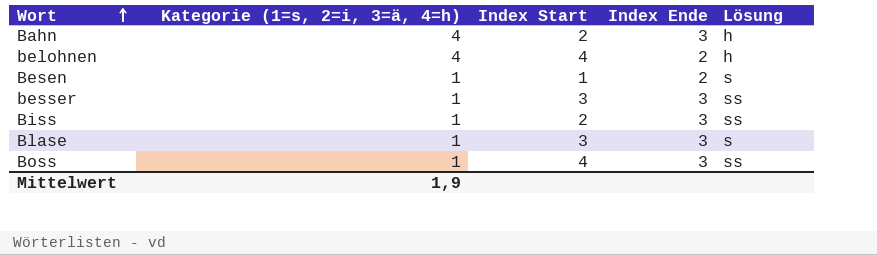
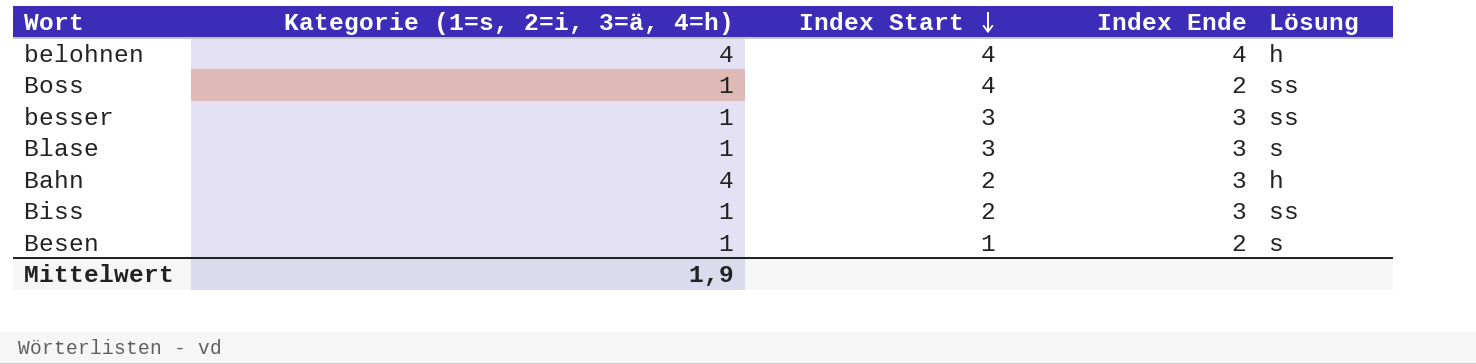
row order: Wort ascending -> Index Start descending
belohnen | Index Ende: 2 -> 4
Boss | Index Ende: 3 -> 2

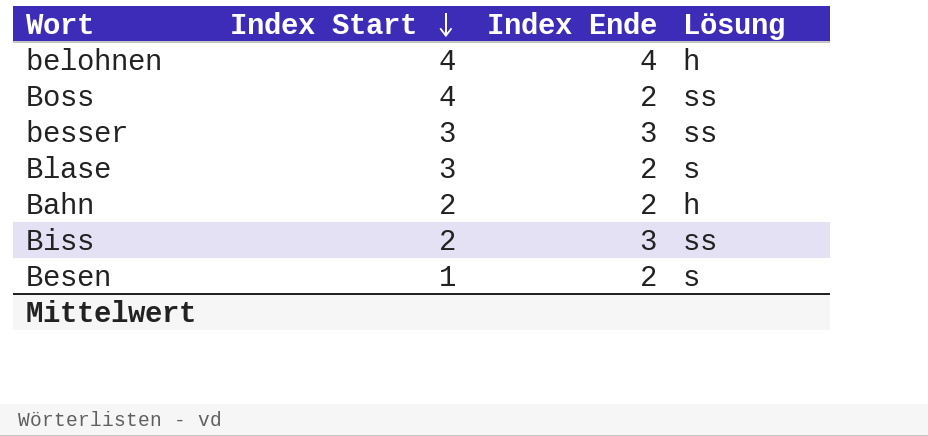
column Kategorie (1=s, 2=i, 3=ä, 4=h) | position: 2 -> none
Blase | Index Ende: 3 -> 2
Bahn | Index Ende: 3 -> 2

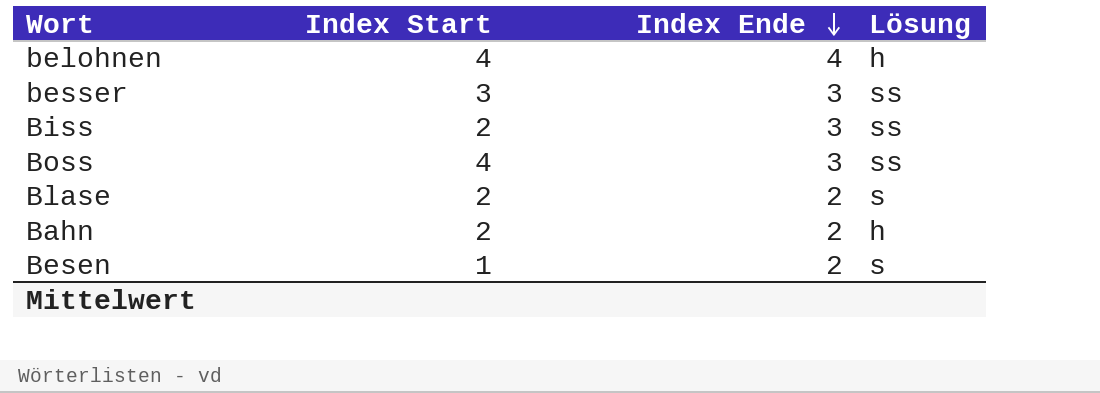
row order: Index Start descending -> Index Ende descending
Boss | Index Ende: 2 -> 3
Blase | Index Start: 3 -> 2

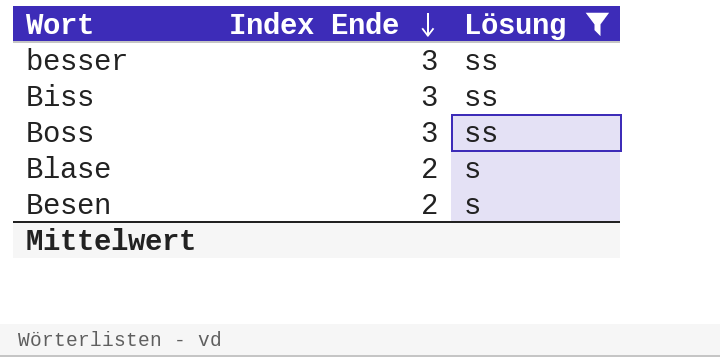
filter: none -> Lösung != h
column Index Start | position: 2 -> none

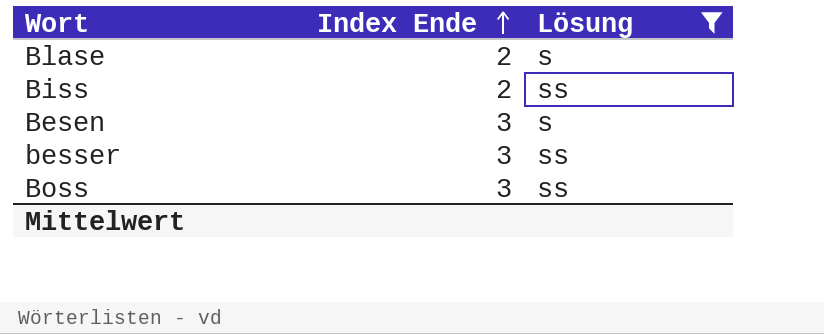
row order: Index Ende descending -> Index Ende ascending
Biss | Index Ende: 3 -> 2
Besen | Index Ende: 2 -> 3

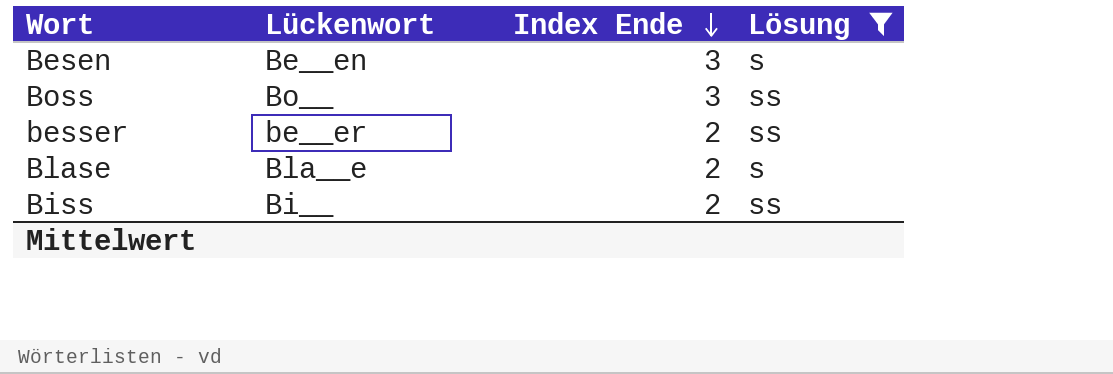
row order: Index Ende ascending -> Index Ende descending
column Lückenwort | position: none -> 2
besser | Index Ende: 3 -> 2

